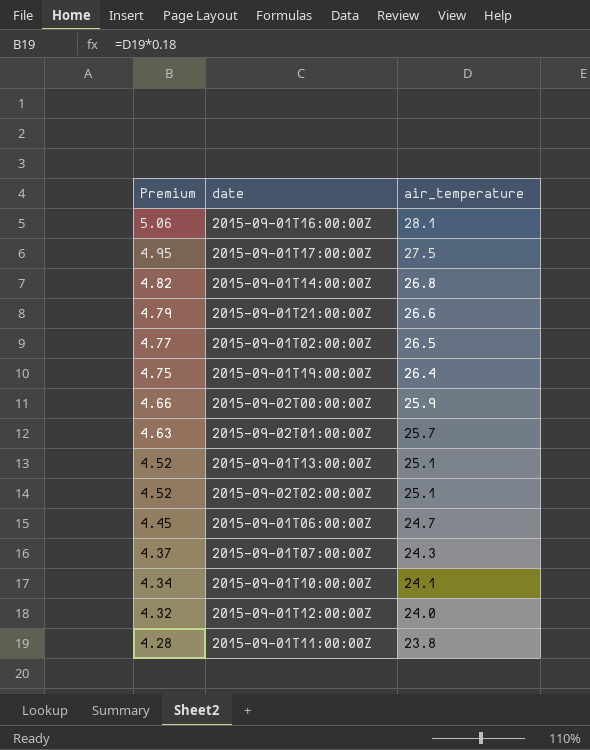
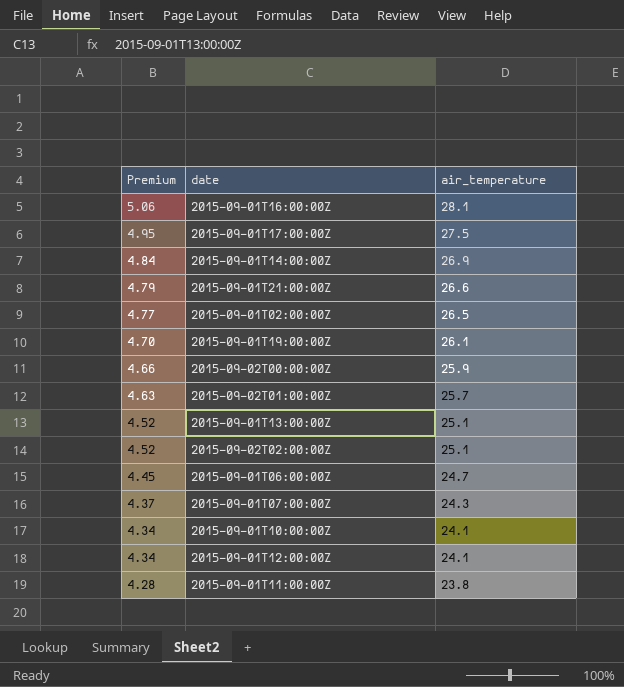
2015-09-01T14:00:00Z | Premium: 4.82 -> 4.84
2015-09-01T14:00:00Z | air_temperature: 26.8 -> 26.9
2015-09-01T19:00:00Z | Premium: 4.75 -> 4.70
2015-09-01T19:00:00Z | air_temperature: 26.4 -> 26.1
2015-09-01T12:00:00Z | Premium: 4.32 -> 4.34
2015-09-01T12:00:00Z | air_temperature: 24.0 -> 24.1

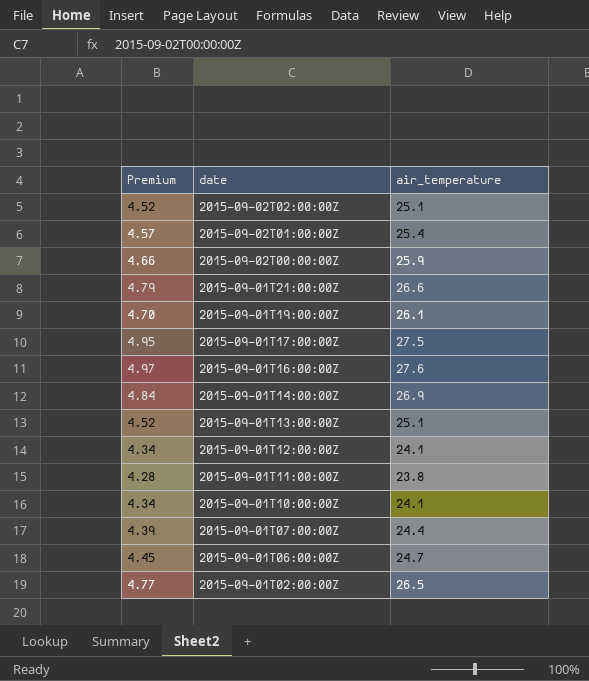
row order: Premium descending -> date descending
2015-09-02T01:00:00Z | Premium: 4.63 -> 4.57
2015-09-02T01:00:00Z | air_temperature: 25.7 -> 25.4
2015-09-01T16:00:00Z | Premium: 5.06 -> 4.97
2015-09-01T16:00:00Z | air_temperature: 28.1 -> 27.6
2015-09-01T07:00:00Z | Premium: 4.37 -> 4.39
2015-09-01T07:00:00Z | air_temperature: 24.3 -> 24.4

